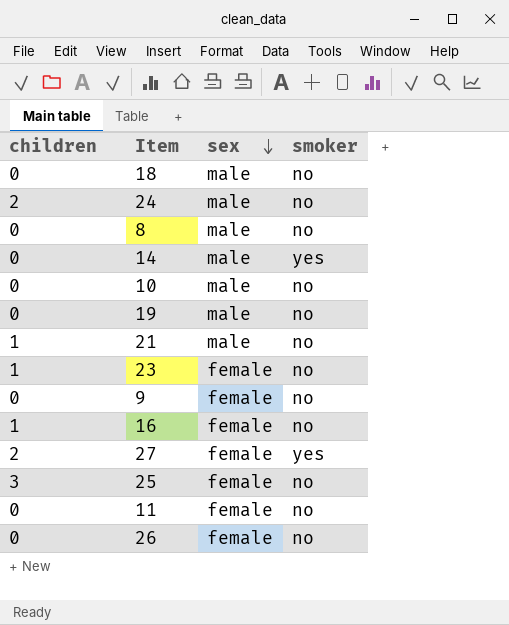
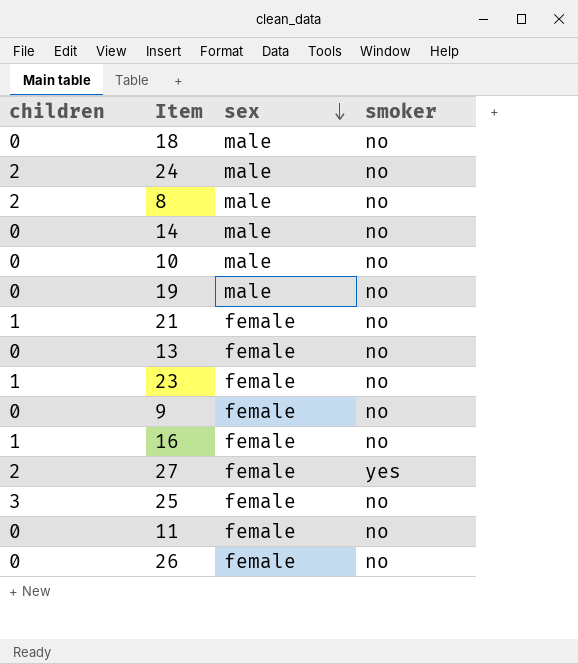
8 | children: 0 -> 2
14 | smoker: yes -> no
21 | sex: male -> female
row 13: none -> 0 | female | no

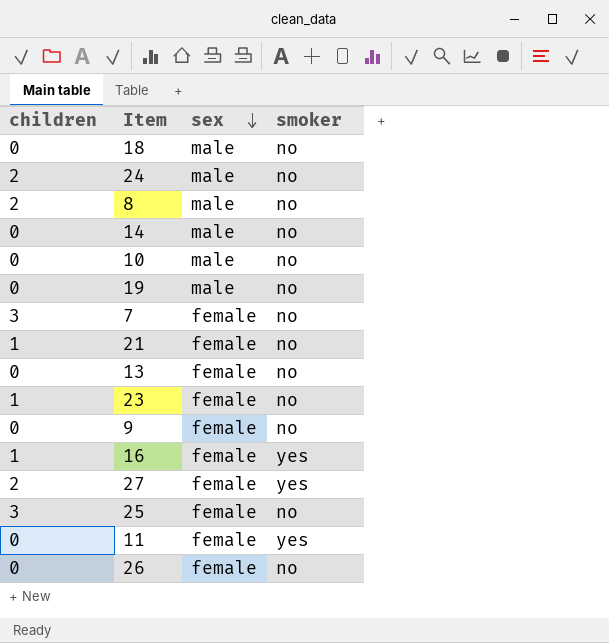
row 7: none -> 3 | female | no
16 | smoker: no -> yes
11 | smoker: no -> yes

